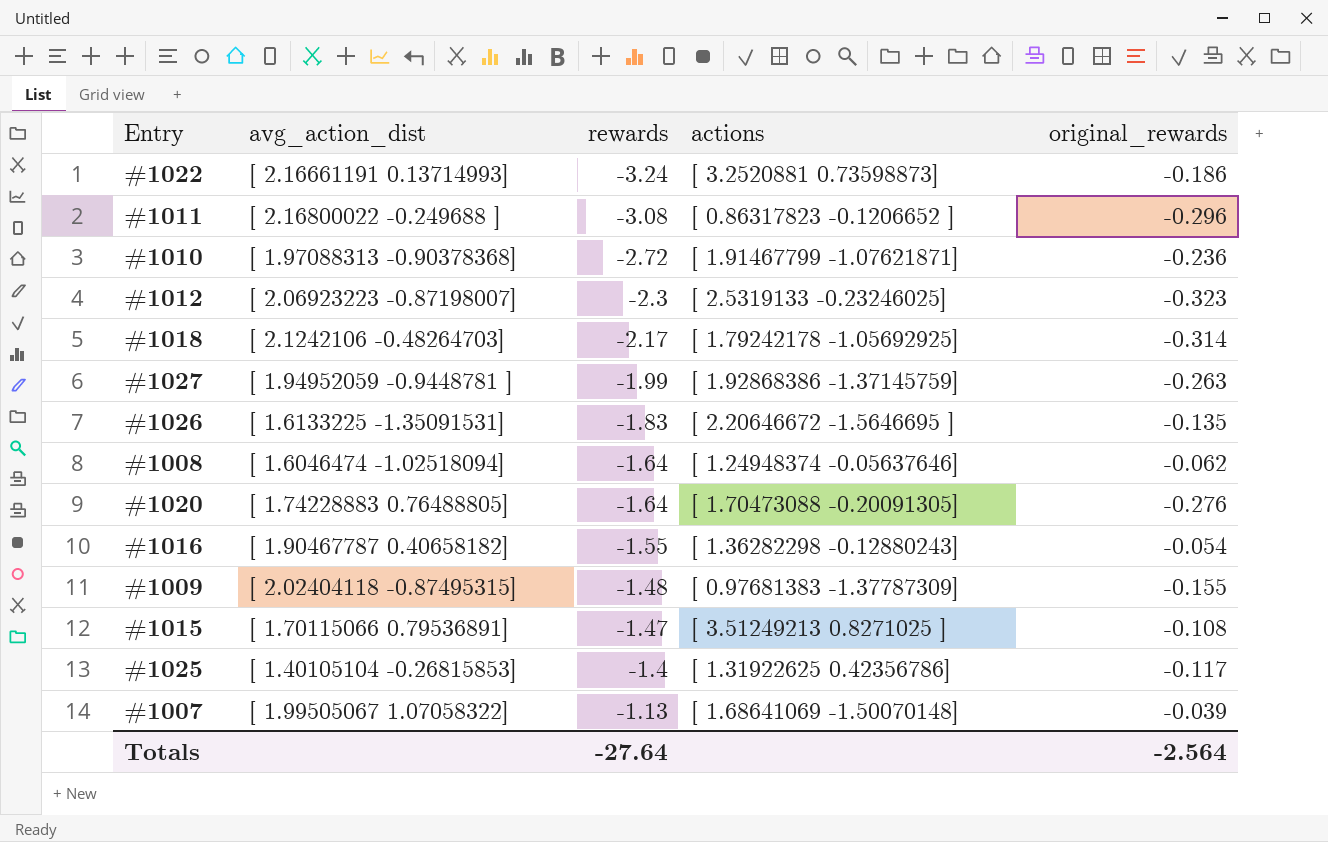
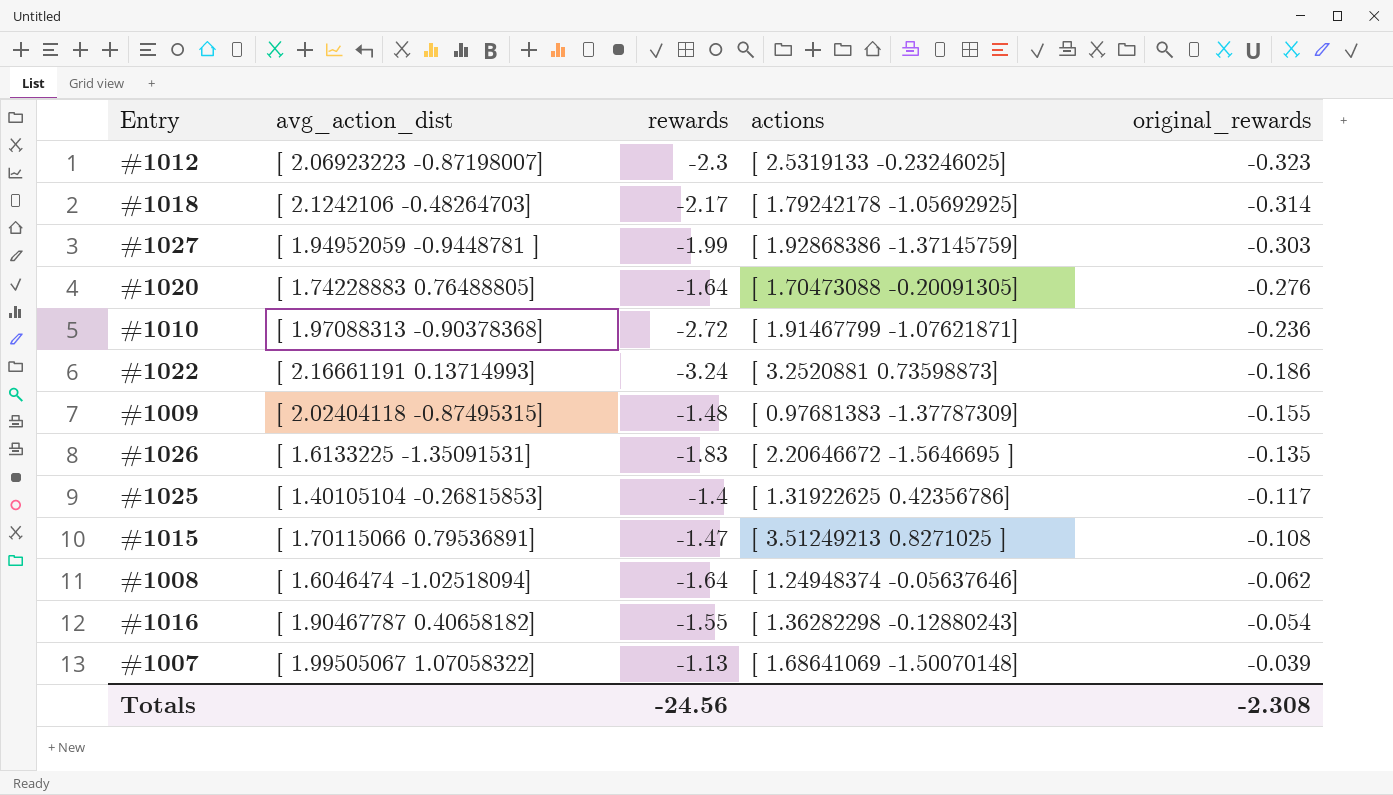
row order: rewards ascending -> original_rewards ascending
row #1011: [ 2.16800022 -0.249688 ] | -3.08 | [ 0.86317823 -0.1206652 ] | -0.296 -> none
#1027 | original_rewards: -0.263 -> -0.303
Totals | rewards: -27.64 -> -24.56
Totals | original_rewards: -2.564 -> -2.308

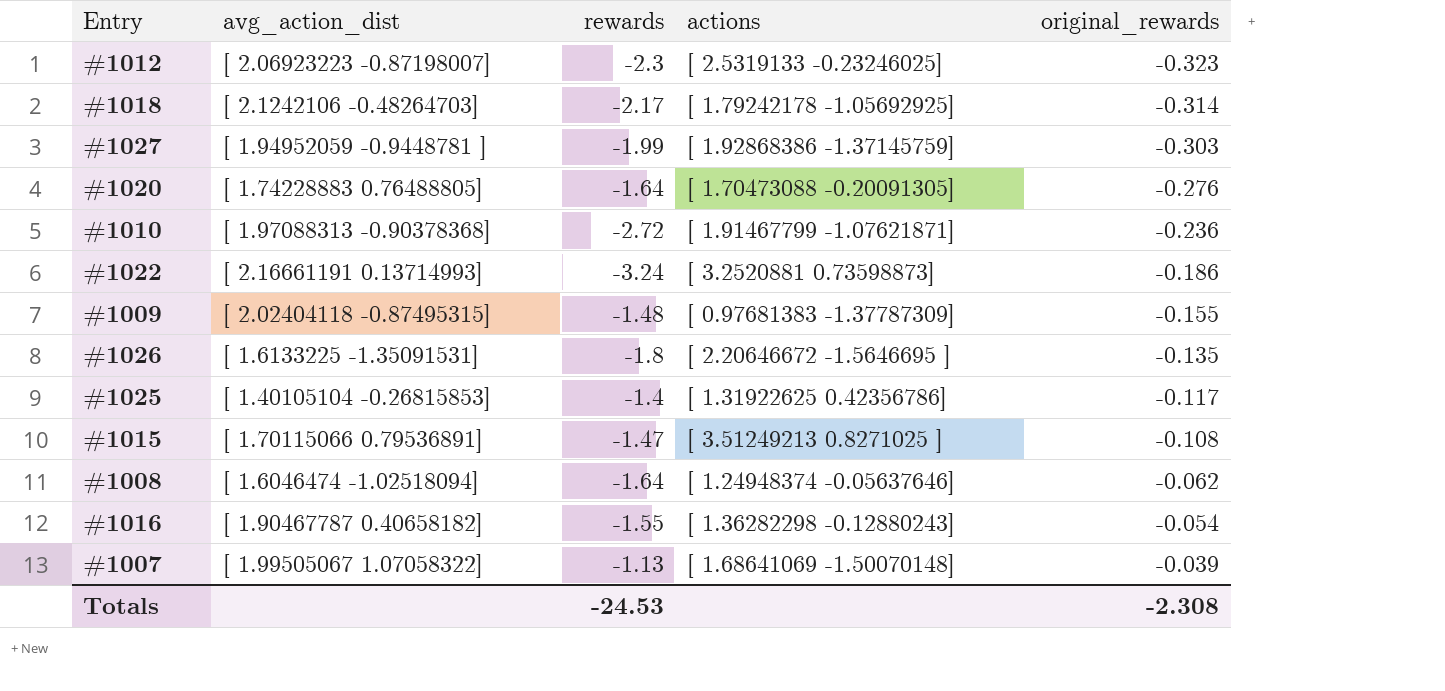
#1026 | rewards: -1.83 -> -1.8
Totals | rewards: -24.56 -> -24.53

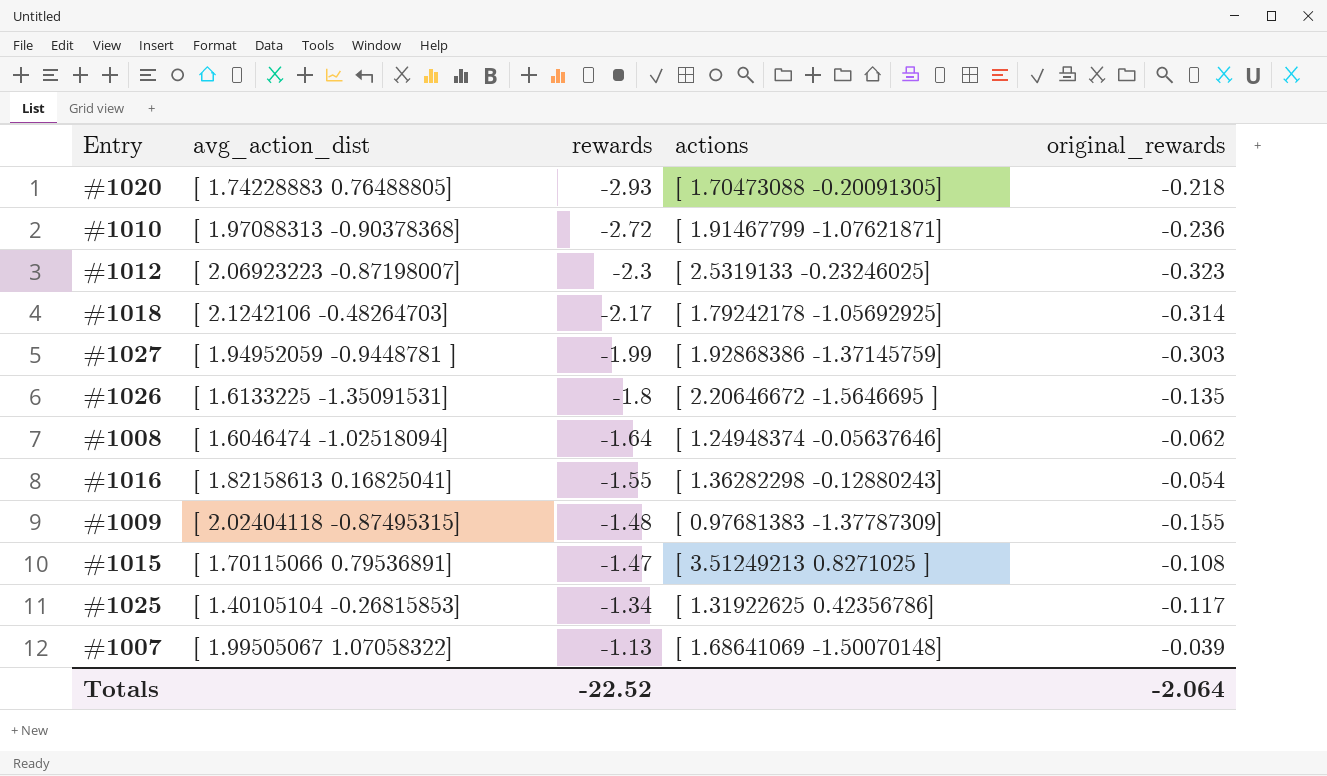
row order: original_rewards ascending -> rewards ascending
row #1022: [ 2.16661191 0.13714993] | -3.24 | [ 3.2520881 0.73598873] | -0.186 -> none
#1020 | rewards: -1.64 -> -2.93
#1020 | original_rewards: -0.276 -> -0.218
#1016 | avg_action_dist: [ 1.90467787 0.40658182] -> [ 1.82158613 0.16825041]
#1025 | rewards: -1.4 -> -1.34
Totals | rewards: -24.53 -> -22.52
Totals | original_rewards: -2.308 -> -2.064

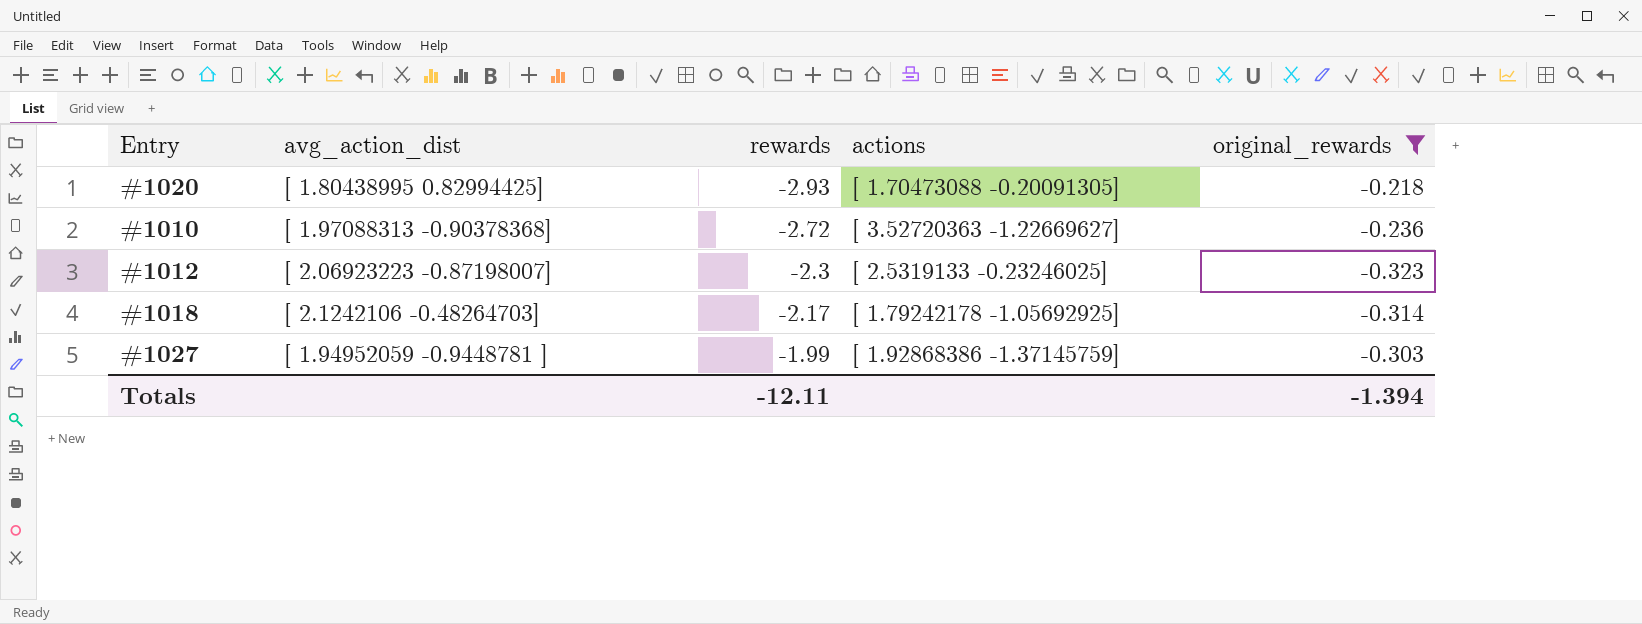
filter: none -> original_rewards <= -0.218
#1020 | avg_action_dist: [ 1.74228883 0.76488805] -> [ 1.80438995 0.82994425]
#1010 | actions: [ 1.91467799 -1.07621871] -> [ 3.52720363 -1.22669627]
Totals | rewards: -22.52 -> -12.11
Totals | original_rewards: -2.064 -> -1.394

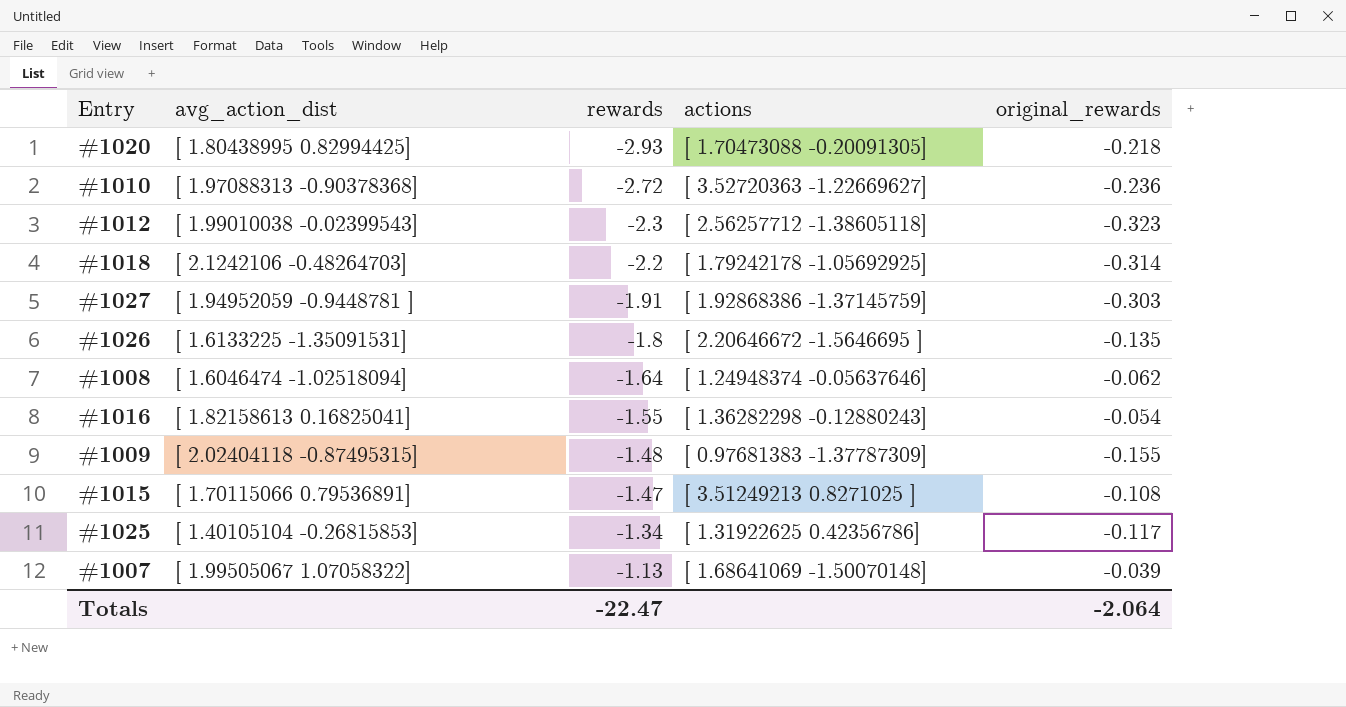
filter: original_rewards <= -0.218 -> none
#1012 | avg_action_dist: [ 2.06923223 -0.87198007] -> [ 1.99010038 -0.02399543]
#1012 | actions: [ 2.5319133 -0.23246025] -> [ 2.56257712 -1.38605118]
#1018 | rewards: -2.17 -> -2.2
#1027 | rewards: -1.99 -> -1.91
Totals | rewards: -12.11 -> -22.47
Totals | original_rewards: -1.394 -> -2.064

